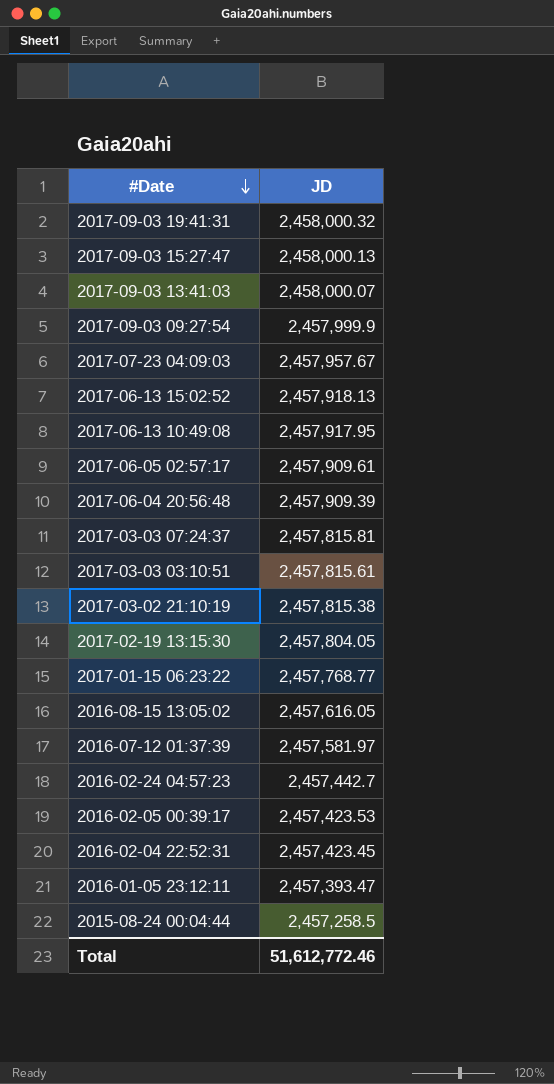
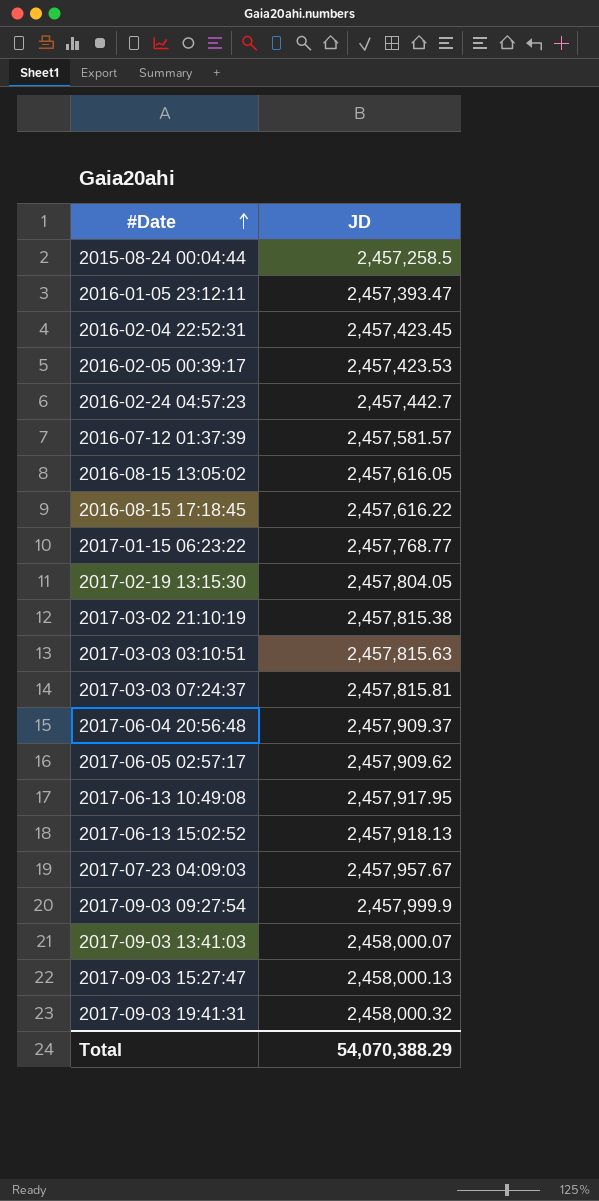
row order: #Date descending -> #Date ascending
2016-07-12 01:37:39 | JD: 2,457,581.97 -> 2,457,581.57
row 2016-08-15 17:18:45: none -> 2,457,616.22
2017-03-03 03:10:51 | JD: 2,457,815.61 -> 2,457,815.63
2017-06-04 20:56:48 | JD: 2,457,909.39 -> 2,457,909.37
2017-06-05 02:57:17 | JD: 2,457,909.61 -> 2,457,909.62
Total | JD: 51,612,772.46 -> 54,070,388.29

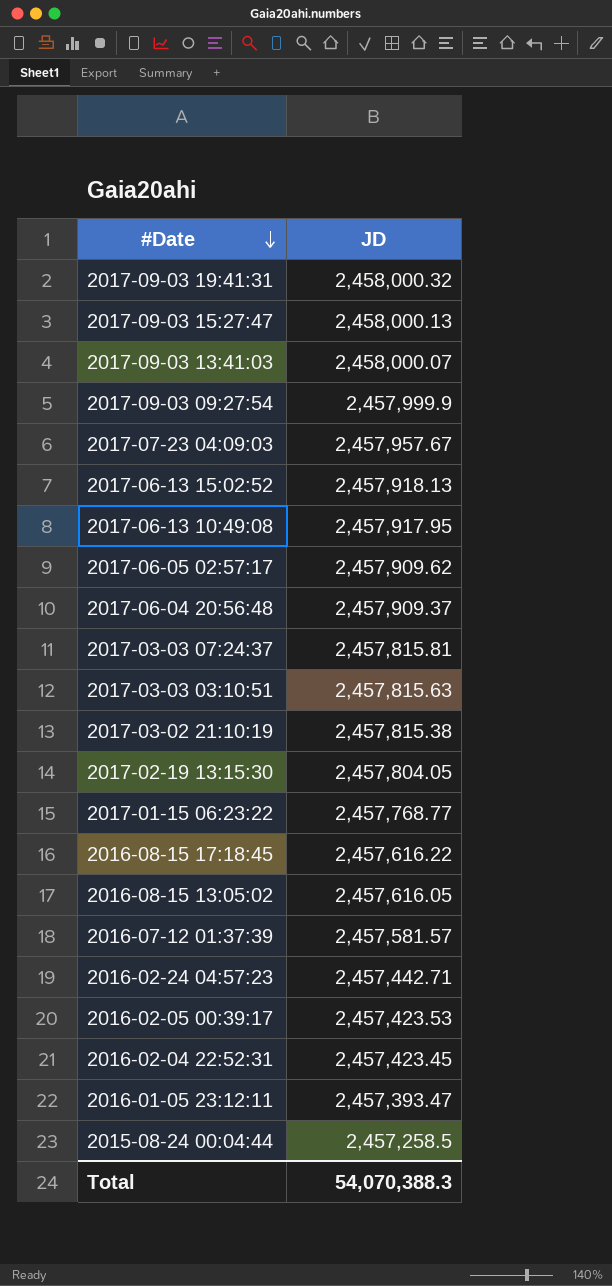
row order: #Date ascending -> #Date descending
2016-02-24 04:57:23 | JD: 2,457,442.7 -> 2,457,442.71
Total | JD: 54,070,388.29 -> 54,070,388.3

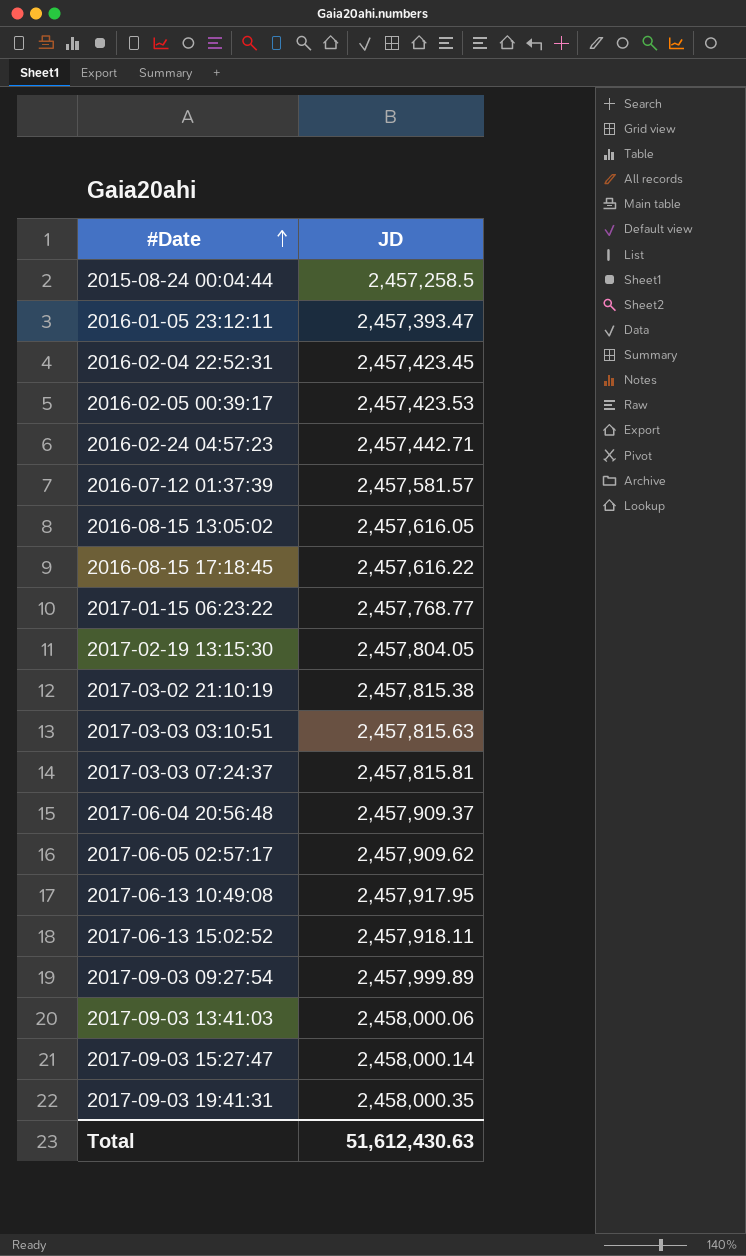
row order: #Date descending -> #Date ascending
row 2017-07-23 04:09:03: 2,457,957.67 -> none
2017-06-13 15:02:52 | JD: 2,457,918.13 -> 2,457,918.11
2017-09-03 09:27:54 | JD: 2,457,999.9 -> 2,457,999.89
2017-09-03 13:41:03 | JD: 2,458,000.07 -> 2,458,000.06
2017-09-03 15:27:47 | JD: 2,458,000.13 -> 2,458,000.14
2017-09-03 19:41:31 | JD: 2,458,000.32 -> 2,458,000.35
Total | JD: 54,070,388.3 -> 51,612,430.63

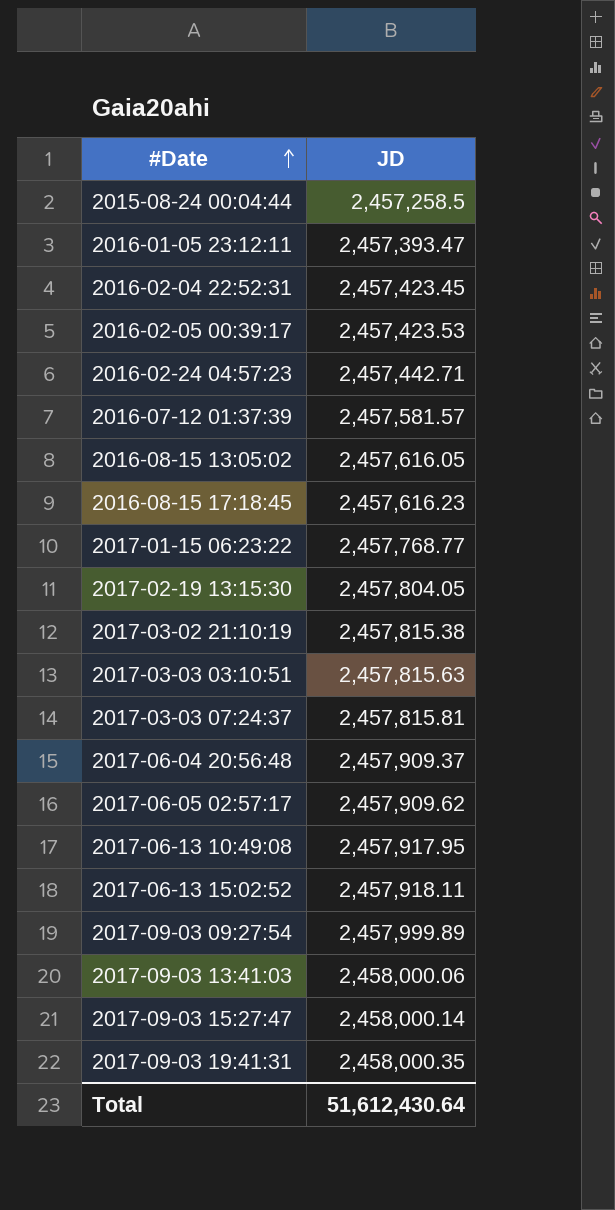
2016-08-15 17:18:45 | JD: 2,457,616.22 -> 2,457,616.23
Total | JD: 51,612,430.63 -> 51,612,430.64

